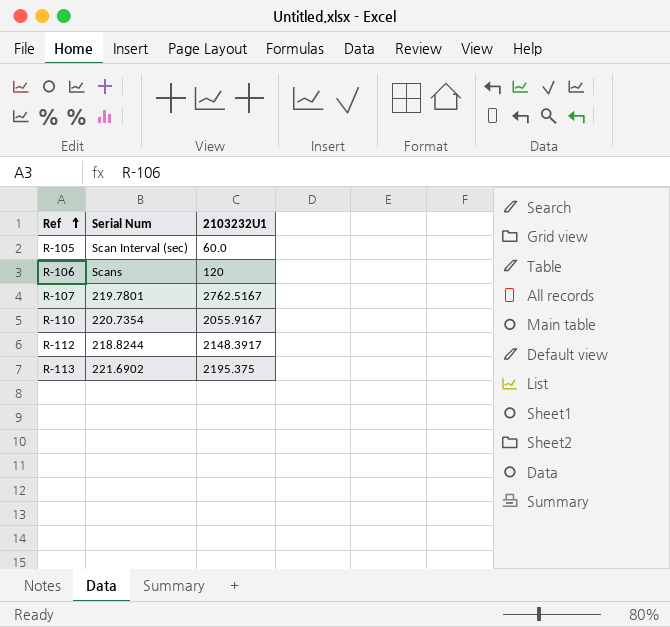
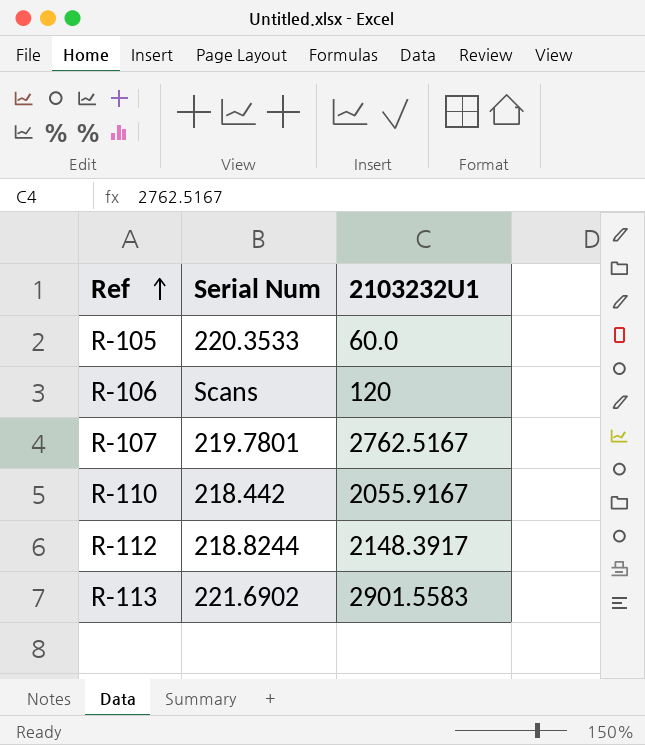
R-105 | Serial Num: Scan Interval (sec) -> 220.3533
R-110 | Serial Num: 220.7354 -> 218.442
R-113 | 2103232U1: 2195.375 -> 2901.5583

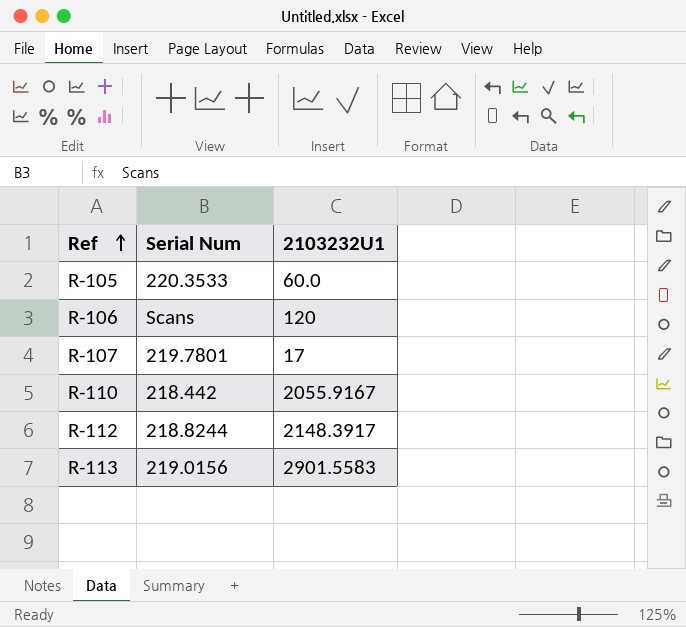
R-107 | 2103232U1: 2762.5167 -> 17
R-113 | Serial Num: 221.6902 -> 219.0156

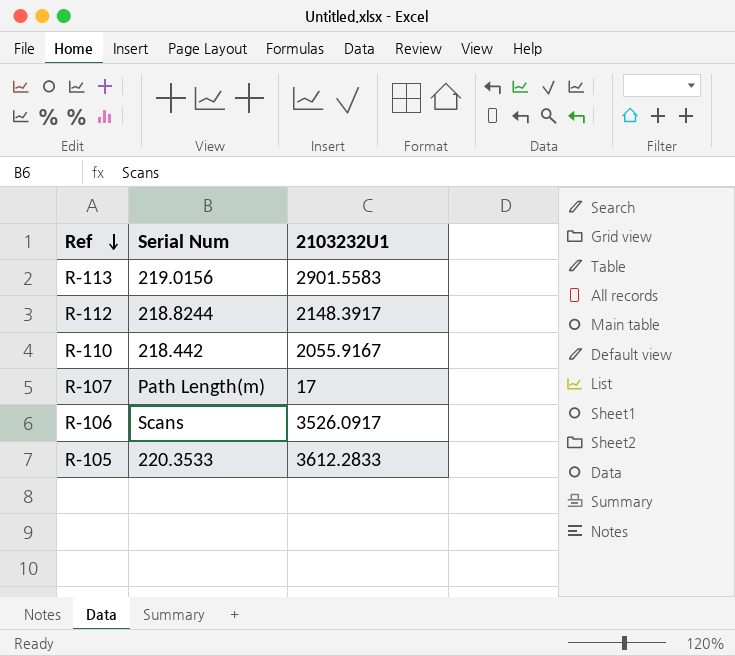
row order: Ref ascending -> Ref descending
R-107 | Serial Num: 219.7801 -> Path Length(m)
R-106 | 2103232U1: 120 -> 3526.0917
R-105 | 2103232U1: 60.0 -> 3612.2833

